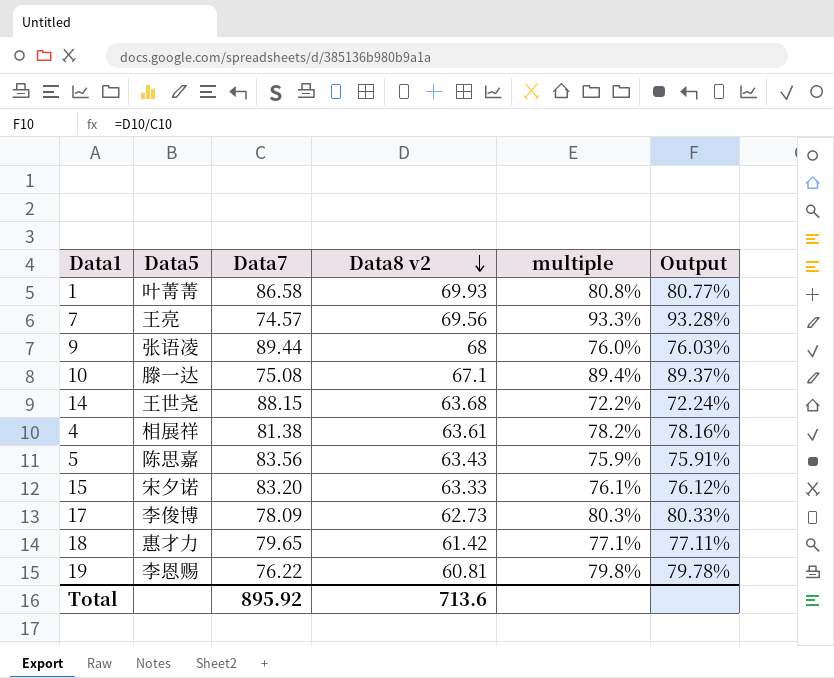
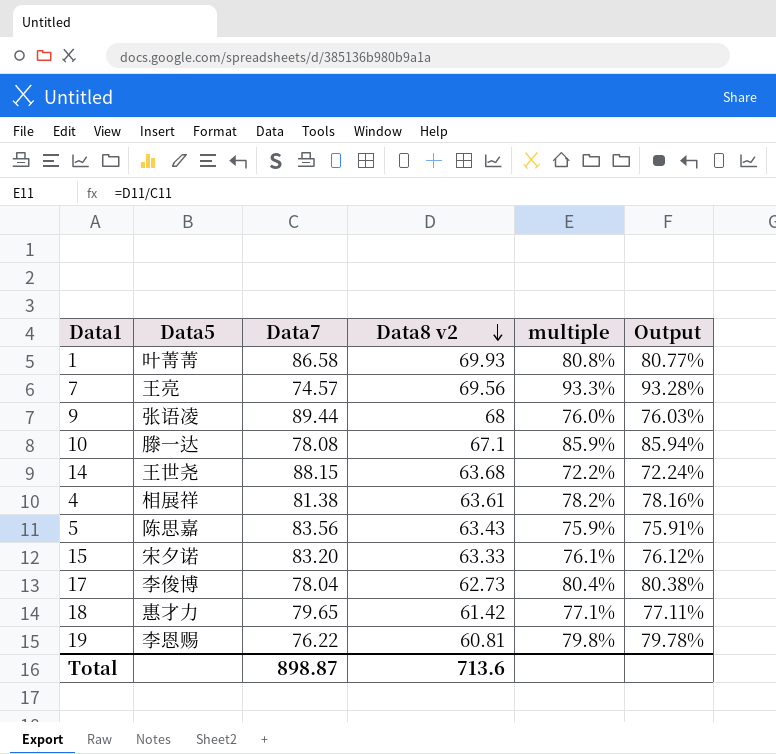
10 | Data7: 75.08 -> 78.08
10 | multiple: 89.4% -> 85.9%
10 | Output: 89.37% -> 85.94%
17 | Data7: 78.09 -> 78.04
17 | multiple: 80.3% -> 80.4%
17 | Output: 80.33% -> 80.38%
Total | Data7: 895.92 -> 898.87

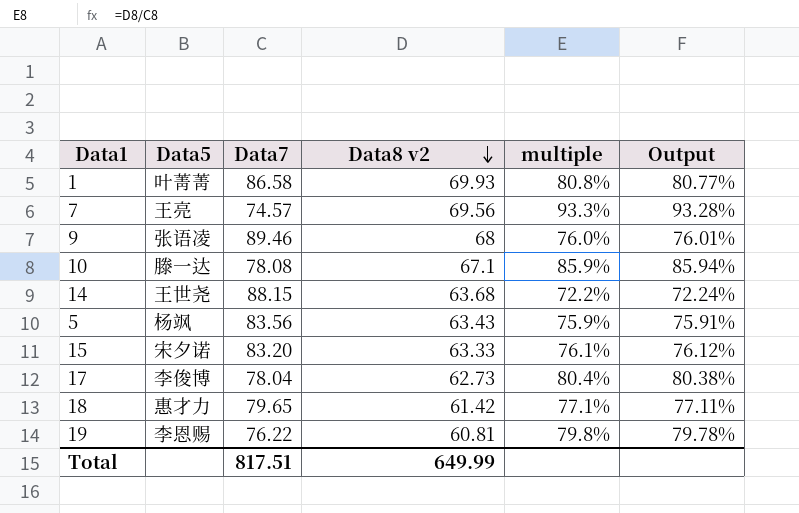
row 4: 相展祥 | 81.38 | 63.61 | 78.2% | 78.16% -> none
9 | Data7: 89.44 -> 89.46
9 | Output: 76.03% -> 76.01%
5 | Data5: 陈思嘉 -> 杨飒
Total | Data7: 898.87 -> 817.51
Total | Data8 v2: 713.6 -> 649.99

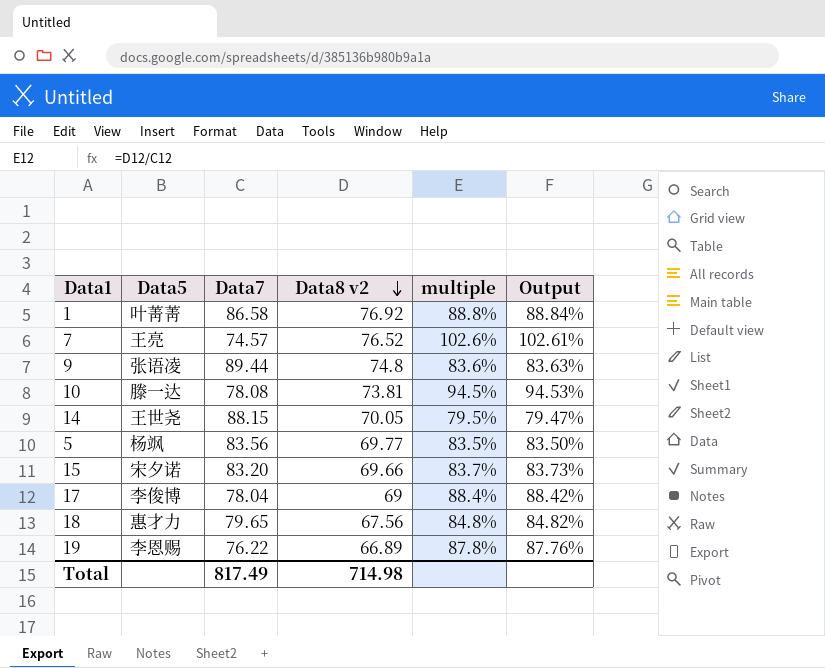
1 | Data8 v2: 69.93 -> 76.92
1 | multiple: 80.8% -> 88.8%
1 | Output: 80.77% -> 88.84%
7 | Data8 v2: 69.56 -> 76.52
7 | multiple: 93.3% -> 102.6%
7 | Output: 93.28% -> 102.61%
9 | Data7: 89.46 -> 89.44
9 | Data8 v2: 68 -> 74.8
9 | multiple: 76.0% -> 83.6%
9 | Output: 76.01% -> 83.63%
10 | Data8 v2: 67.1 -> 73.81
10 | multiple: 85.9% -> 94.5%
10 | Output: 85.94% -> 94.53%
14 | Data8 v2: 63.68 -> 70.05
14 | multiple: 72.2% -> 79.5%
14 | Output: 72.24% -> 79.47%
5 | Data8 v2: 63.43 -> 69.77
5 | multiple: 75.9% -> 83.5%
5 | Output: 75.91% -> 83.50%
15 | Data8 v2: 63.33 -> 69.66
15 | multiple: 76.1% -> 83.7%
15 | Output: 76.12% -> 83.73%
17 | Data8 v2: 62.73 -> 69
17 | multiple: 80.4% -> 88.4%
17 | Output: 80.38% -> 88.42%
18 | Data8 v2: 61.42 -> 67.56
18 | multiple: 77.1% -> 84.8%
18 | Output: 77.11% -> 84.82%
19 | Data8 v2: 60.81 -> 66.89
19 | multiple: 79.8% -> 87.8%
19 | Output: 79.78% -> 87.76%
Total | Data7: 817.51 -> 817.49
Total | Data8 v2: 649.99 -> 714.98

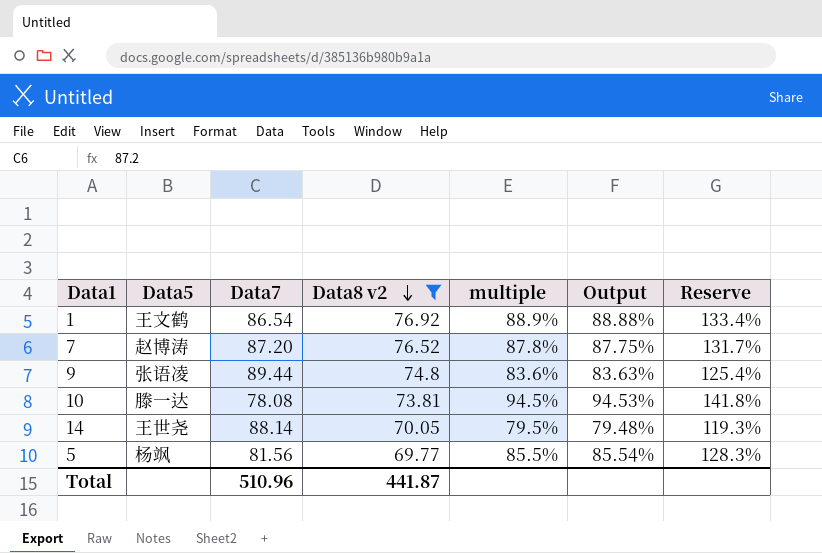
filter: none -> Data8 v2 >= 69.77
column Reserve | formula: none -> [multiple] * 1.5
1 | Data5: 叶菁菁 -> 王文鹤
1 | Data7: 86.58 -> 86.54
1 | multiple: 88.8% -> 88.9%
1 | Output: 88.84% -> 88.88%
7 | Data5: 王亮 -> 赵博涛
7 | Data7: 74.57 -> 87.20
7 | multiple: 102.6% -> 87.8%
7 | Output: 102.61% -> 87.75%
14 | Data7: 88.15 -> 88.14
14 | Output: 79.47% -> 79.48%
5 | Data7: 83.56 -> 81.56
5 | multiple: 83.5% -> 85.5%
5 | Output: 83.50% -> 85.54%
Total | Data7: 817.49 -> 510.96
Total | Data8 v2: 714.98 -> 441.87

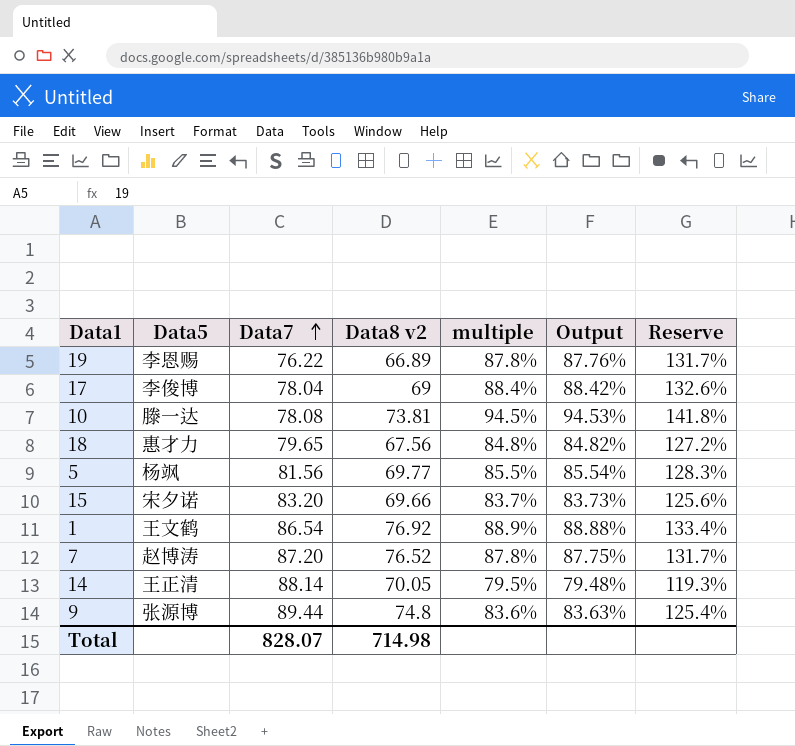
filter: Data8 v2 >= 69.77 -> none
row order: Data8 v2 descending -> Data7 ascending
14 | Data5: 王世尧 -> 王正清
9 | Data5: 张语凌 -> 张源博
Total | Data7: 510.96 -> 828.07
Total | Data8 v2: 441.87 -> 714.98

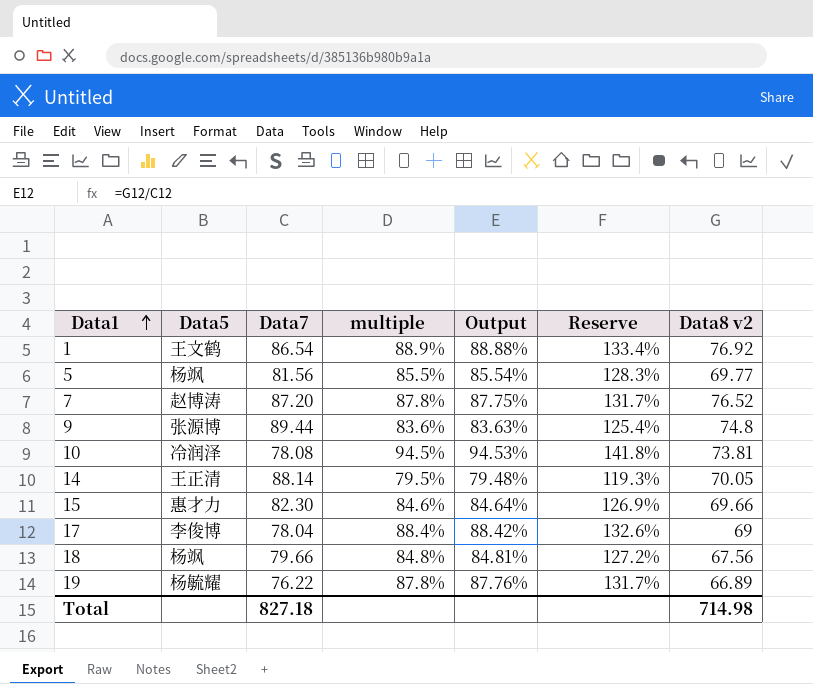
row order: Data7 ascending -> Data1 ascending
column Data8 v2 | position: 4 -> 7
10 | Data5: 滕一达 -> 冷润泽
15 | Data5: 宋夕诺 -> 惠才力
15 | Data7: 83.20 -> 82.30
15 | multiple: 83.7% -> 84.6%
15 | Output: 83.73% -> 84.64%
15 | Reserve: 125.6% -> 126.9%
18 | Data5: 惠才力 -> 杨飒
18 | Data7: 79.65 -> 79.66
18 | Output: 84.82% -> 84.81%
19 | Data5: 李恩赐 -> 杨毓耀
Total | Data7: 828.07 -> 827.18

